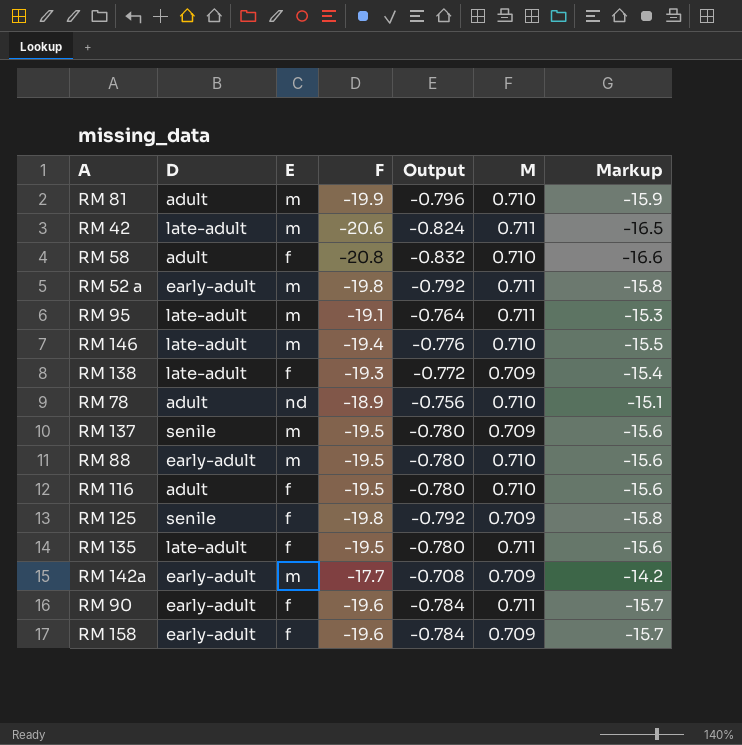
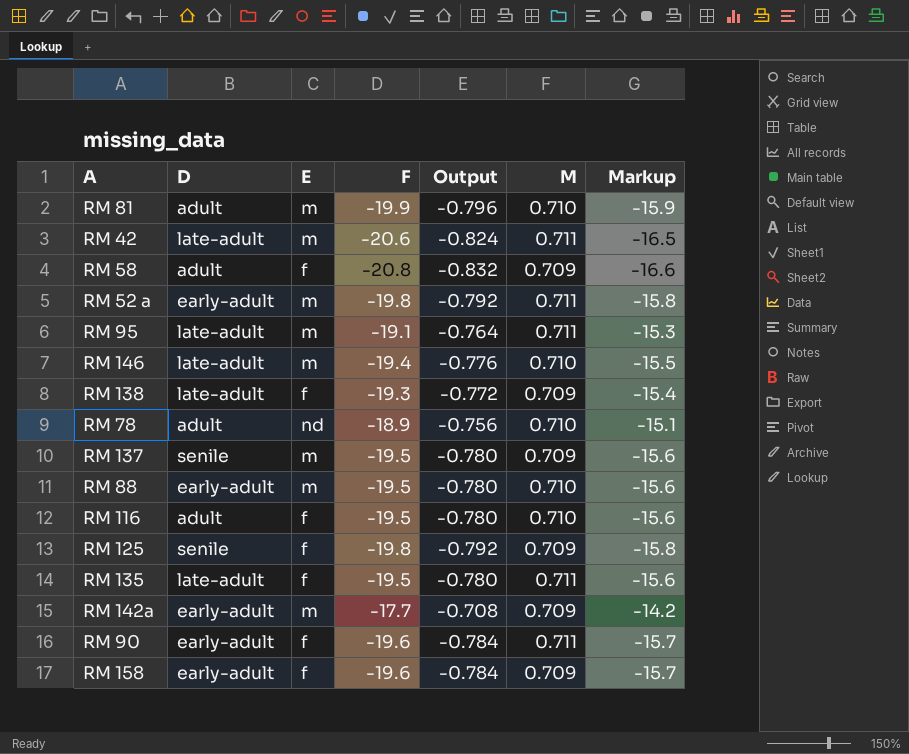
RM 58 | M: 0.710 -> 0.709

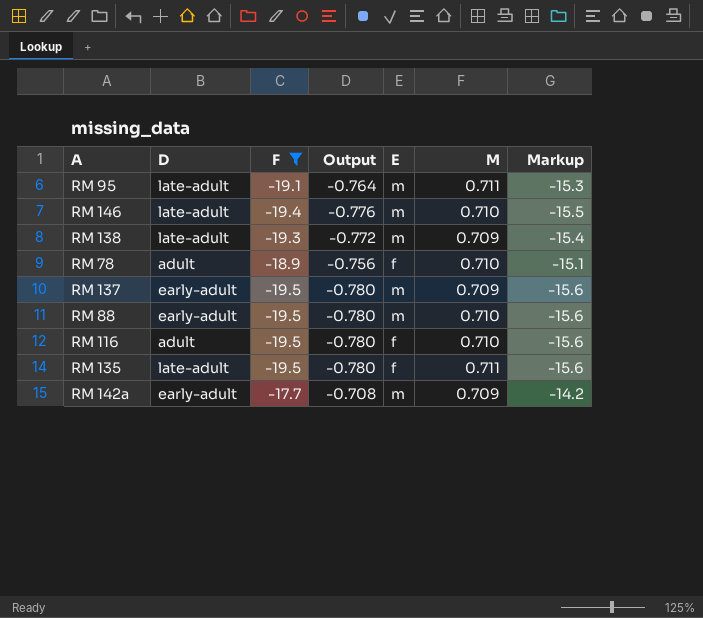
filter: none -> F >= -19.5
column E | position: 3 -> 5
RM 138 | E: f -> m
RM 78 | E: nd -> f
RM 137 | D: senile -> early-adult

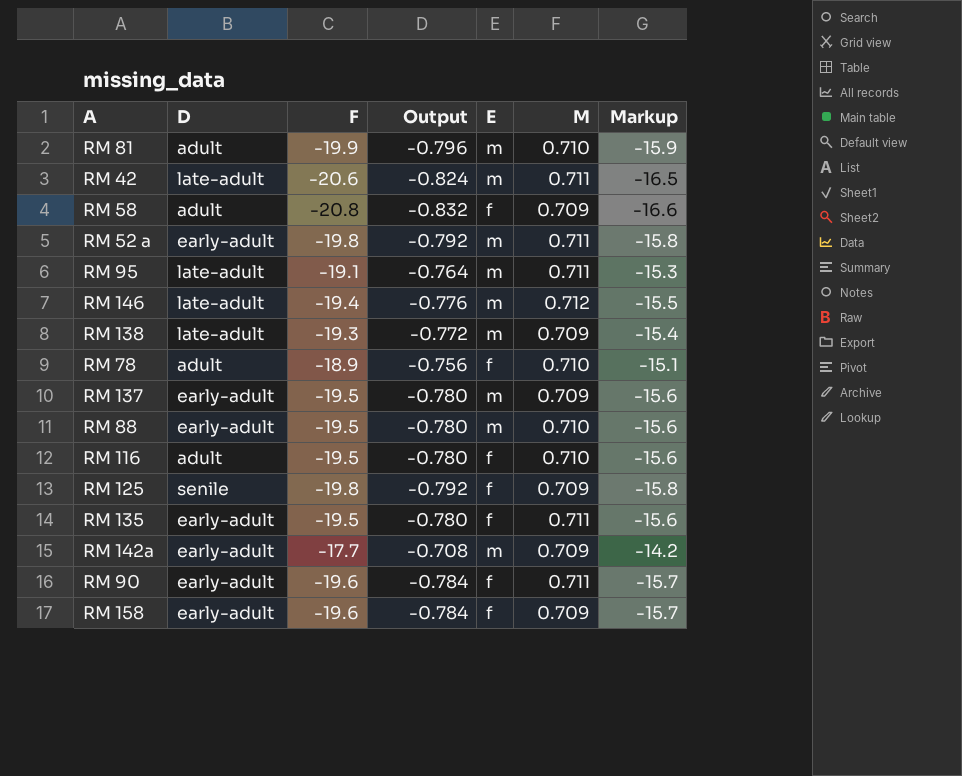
filter: F >= -19.5 -> none
RM 146 | M: 0.710 -> 0.712
RM 135 | D: late-adult -> early-adult

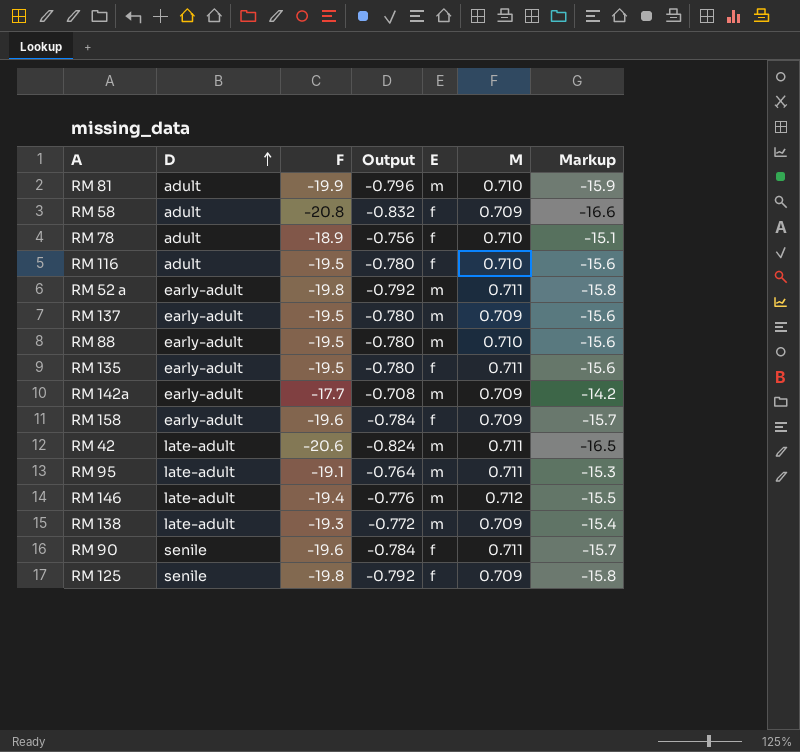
row order: none -> D ascending
RM 90 | D: early-adult -> senile

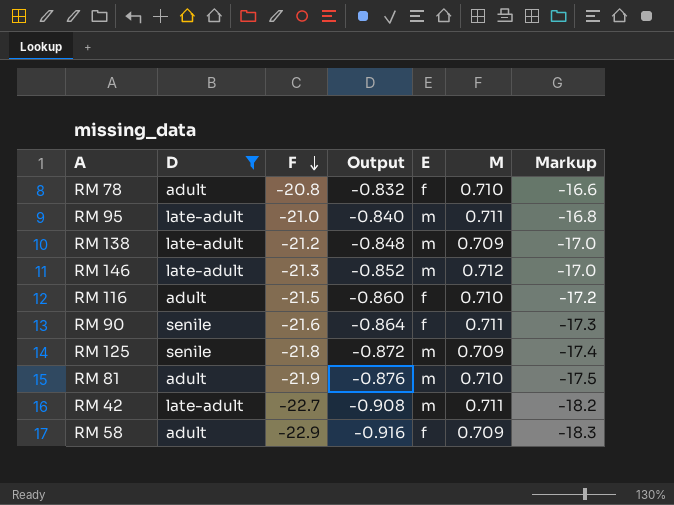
filter: none -> D != early-adult
row order: D ascending -> F descending
RM 78 | F: -18.9 -> -20.8
RM 78 | Output: -0.756 -> -0.832
RM 78 | Markup: -15.1 -> -16.6
RM 95 | F: -19.1 -> -21.0
RM 95 | Output: -0.764 -> -0.840
RM 95 | Markup: -15.3 -> -16.8
RM 138 | F: -19.3 -> -21.2
RM 138 | Output: -0.772 -> -0.848
RM 138 | Markup: -15.4 -> -17.0
RM 146 | F: -19.4 -> -21.3
RM 146 | Output: -0.776 -> -0.852
RM 146 | Markup: -15.5 -> -17.0
RM 116 | F: -19.5 -> -21.5
RM 116 | Output: -0.780 -> -0.860
RM 116 | Markup: -15.6 -> -17.2
RM 90 | F: -19.6 -> -21.6
RM 90 | Output: -0.784 -> -0.864
RM 90 | Markup: -15.7 -> -17.3
RM 125 | F: -19.8 -> -21.8
RM 125 | Output: -0.792 -> -0.872
RM 125 | E: f -> m
RM 125 | Markup: -15.8 -> -17.4
RM 81 | F: -19.9 -> -21.9
RM 81 | Output: -0.796 -> -0.876
RM 81 | Markup: -15.9 -> -17.5
RM 42 | F: -20.6 -> -22.7
RM 42 | Output: -0.824 -> -0.908
RM 42 | Markup: -16.5 -> -18.2
RM 58 | F: -20.8 -> -22.9
RM 58 | Output: -0.832 -> -0.916
RM 58 | Markup: -16.6 -> -18.3

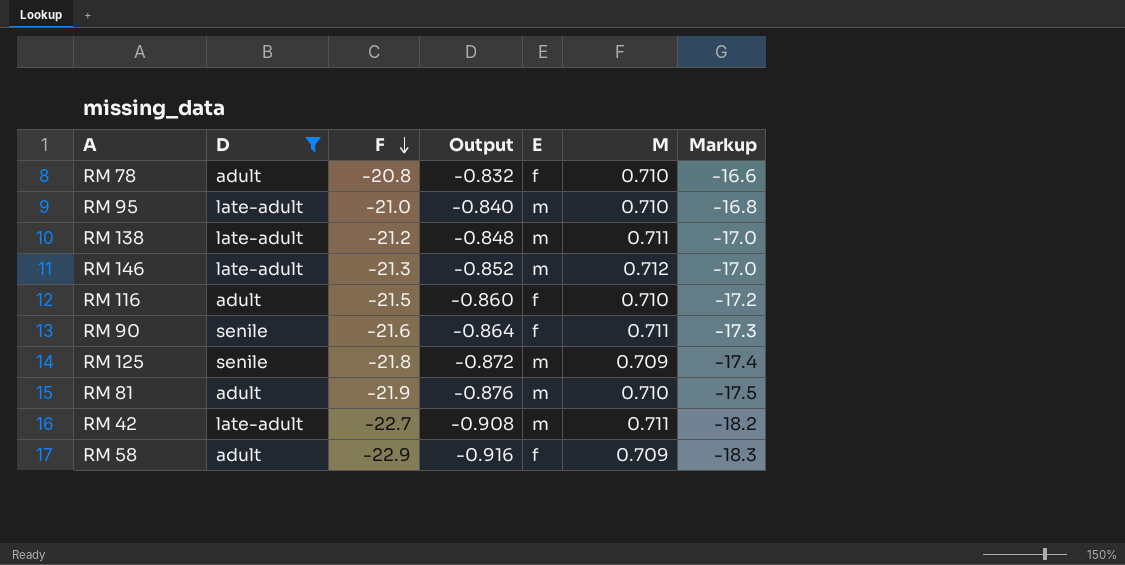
RM 95 | M: 0.711 -> 0.710
RM 138 | M: 0.709 -> 0.711

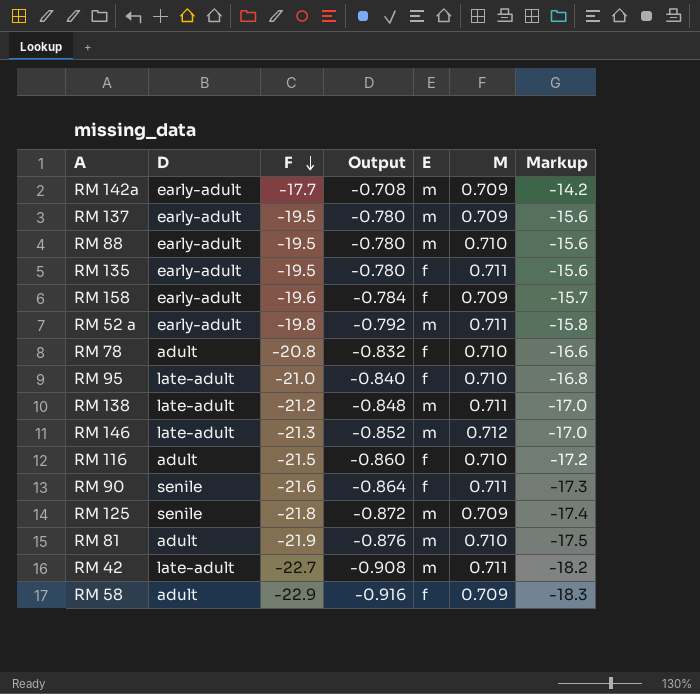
filter: D != early-adult -> none
RM 95 | E: m -> f

